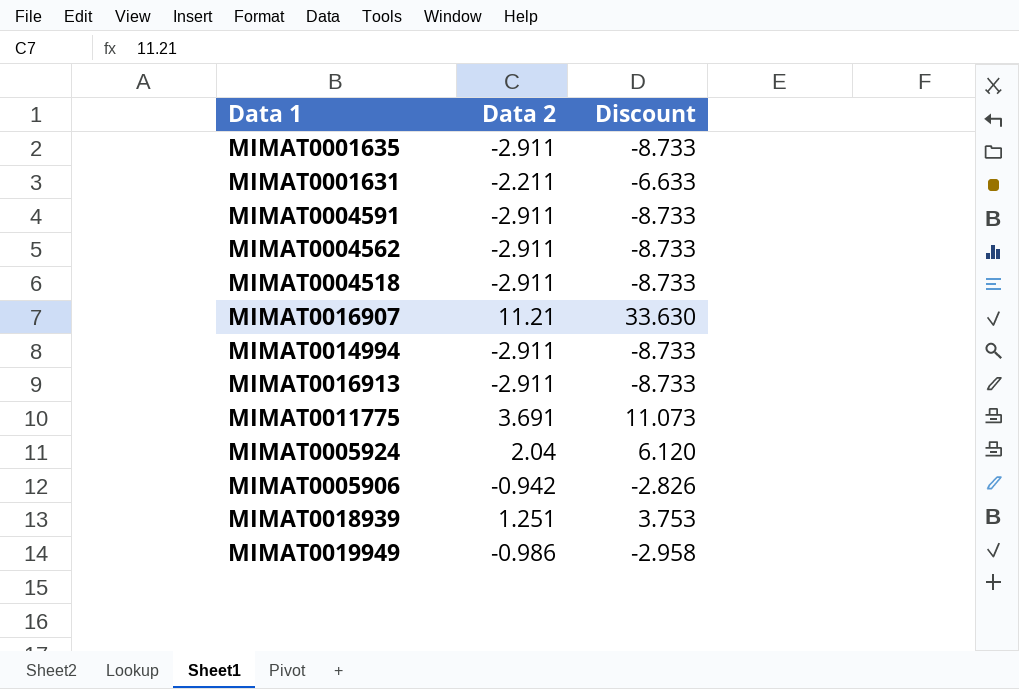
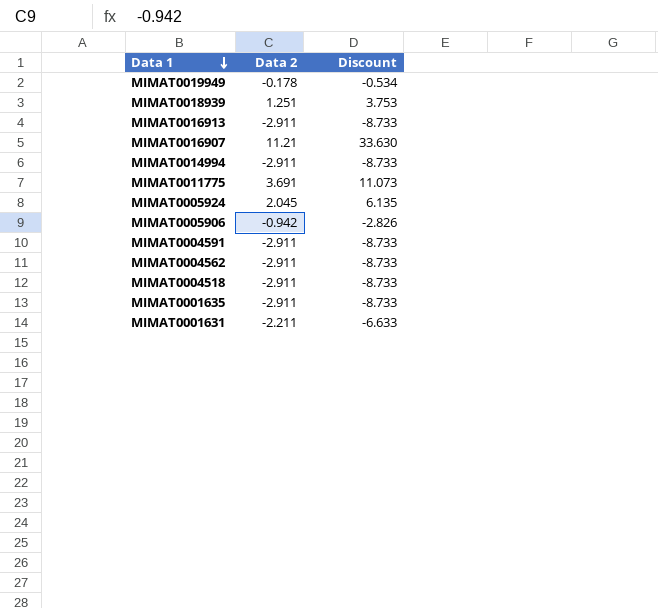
row order: none -> Data 1 descending
MIMAT0019949 | Data 2: -0.986 -> -0.178
MIMAT0019949 | Discount: -2.958 -> -0.534
MIMAT0005924 | Data 2: 2.04 -> 2.045
MIMAT0005924 | Discount: 6.120 -> 6.135

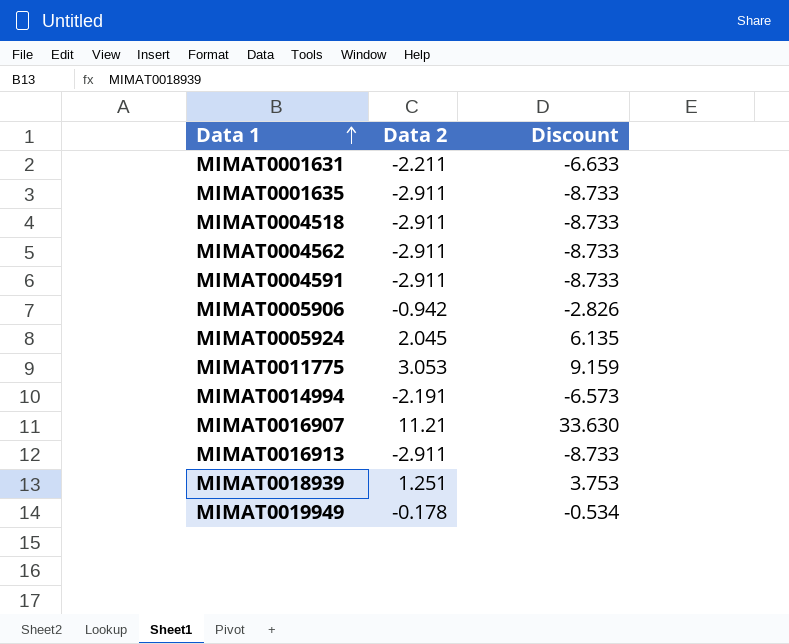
row order: Data 1 descending -> Data 1 ascending
MIMAT0011775 | Data 2: 3.691 -> 3.053
MIMAT0011775 | Discount: 11.073 -> 9.159
MIMAT0014994 | Data 2: -2.911 -> -2.191
MIMAT0014994 | Discount: -8.733 -> -6.573

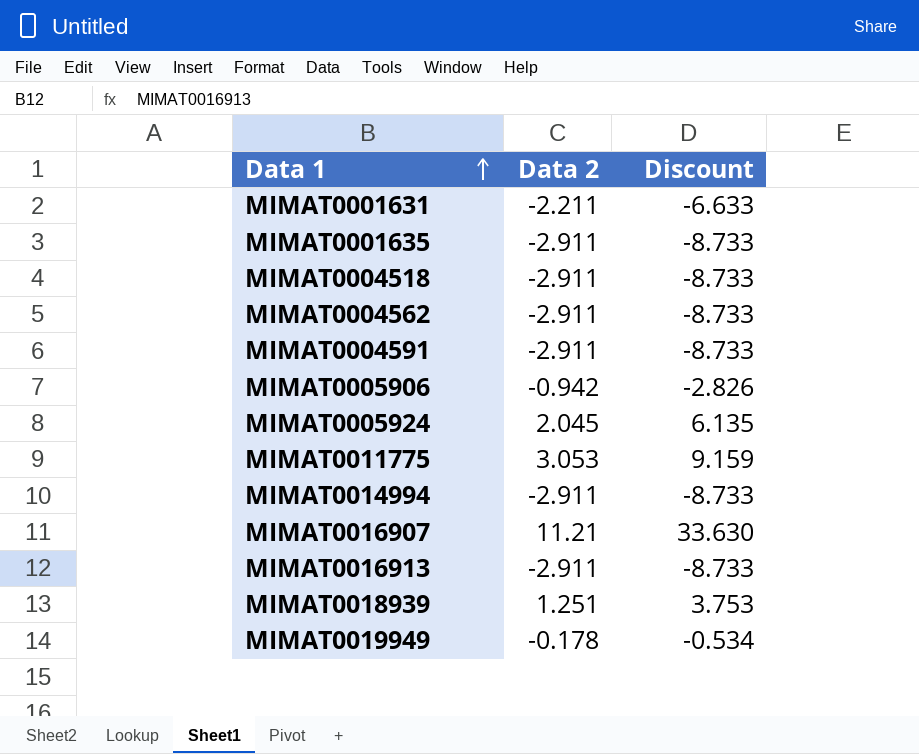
MIMAT0014994 | Data 2: -2.191 -> -2.911
MIMAT0014994 | Discount: -6.573 -> -8.733

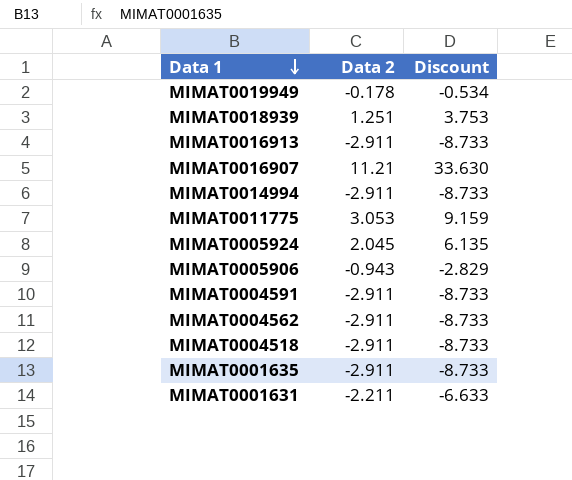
row order: Data 1 ascending -> Data 1 descending
MIMAT0005906 | Data 2: -0.942 -> -0.943
MIMAT0005906 | Discount: -2.826 -> -2.829

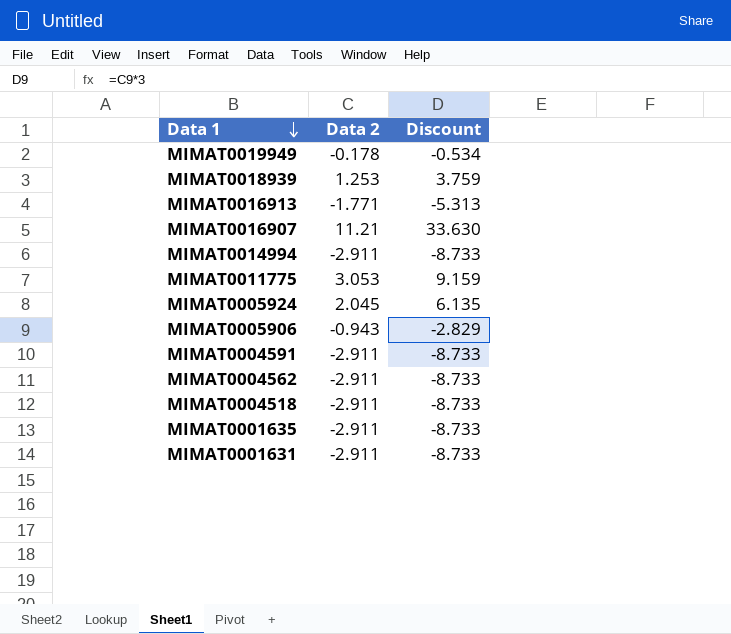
MIMAT0018939 | Data 2: 1.251 -> 1.253
MIMAT0018939 | Discount: 3.753 -> 3.759
MIMAT0016913 | Data 2: -2.911 -> -1.771
MIMAT0016913 | Discount: -8.733 -> -5.313
MIMAT0001631 | Data 2: -2.211 -> -2.911
MIMAT0001631 | Discount: -6.633 -> -8.733

